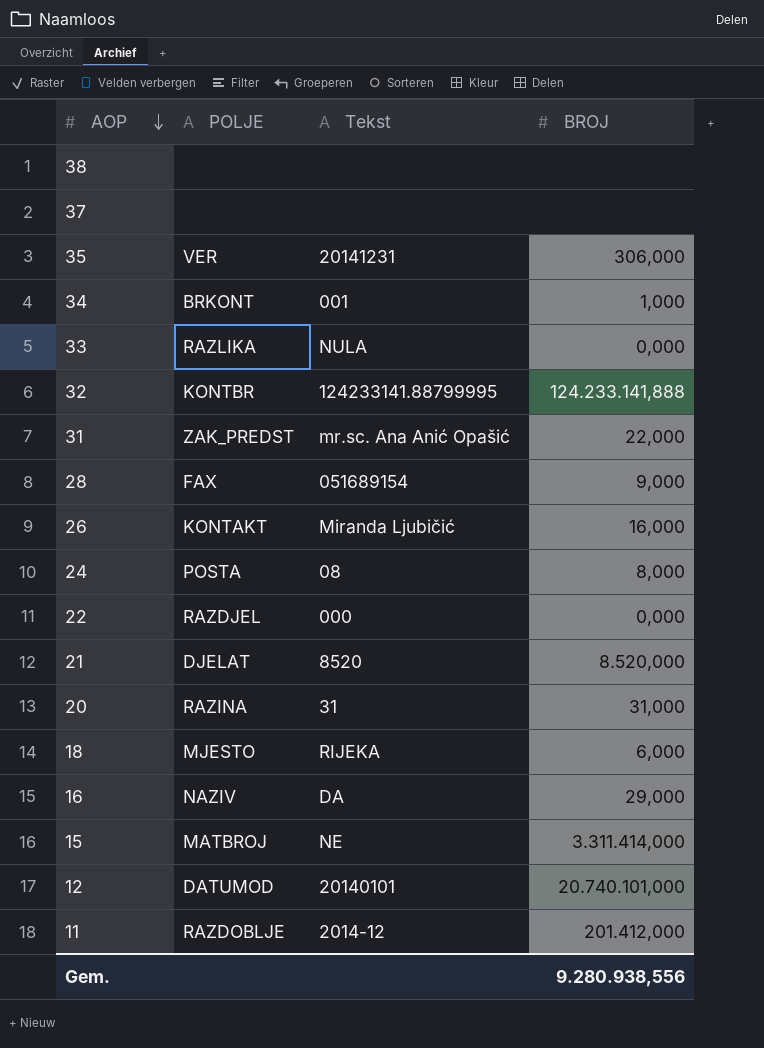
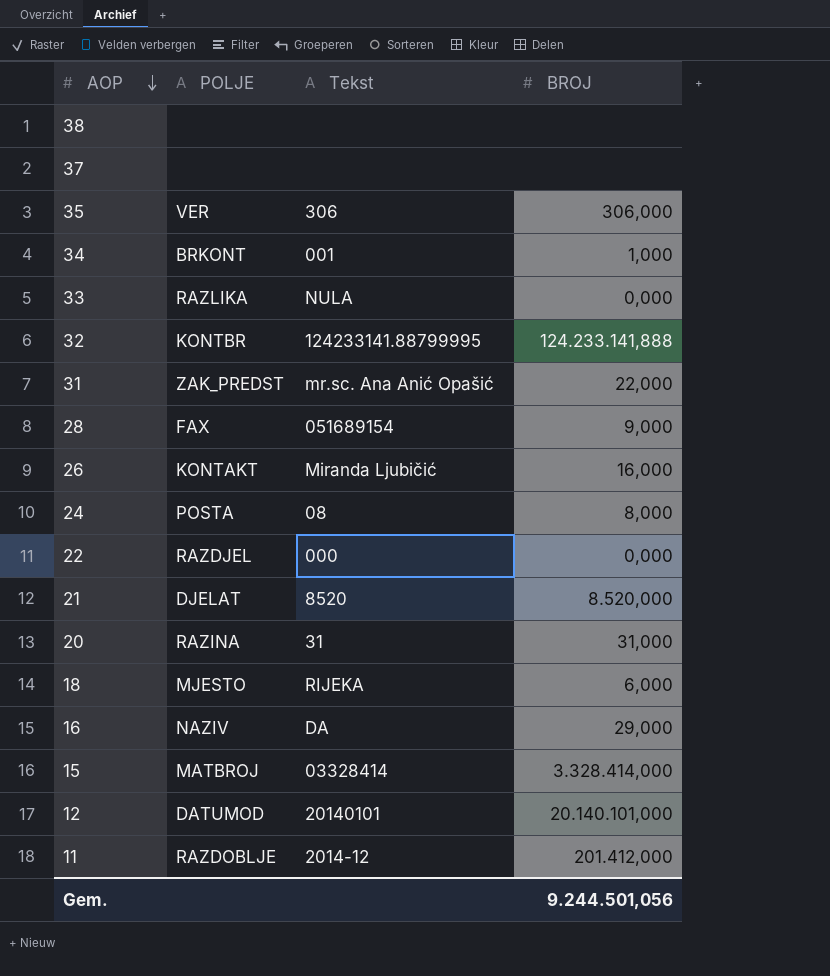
35 | Tekst: 20141231 -> 306
15 | Tekst: NE -> 03328414
15 | BROJ: 3.311.414,000 -> 3.328.414,000
12 | BROJ: 20.740.101,000 -> 20.140.101,000
Gem. | BROJ: 9.280.938,556 -> 9.244.501,056

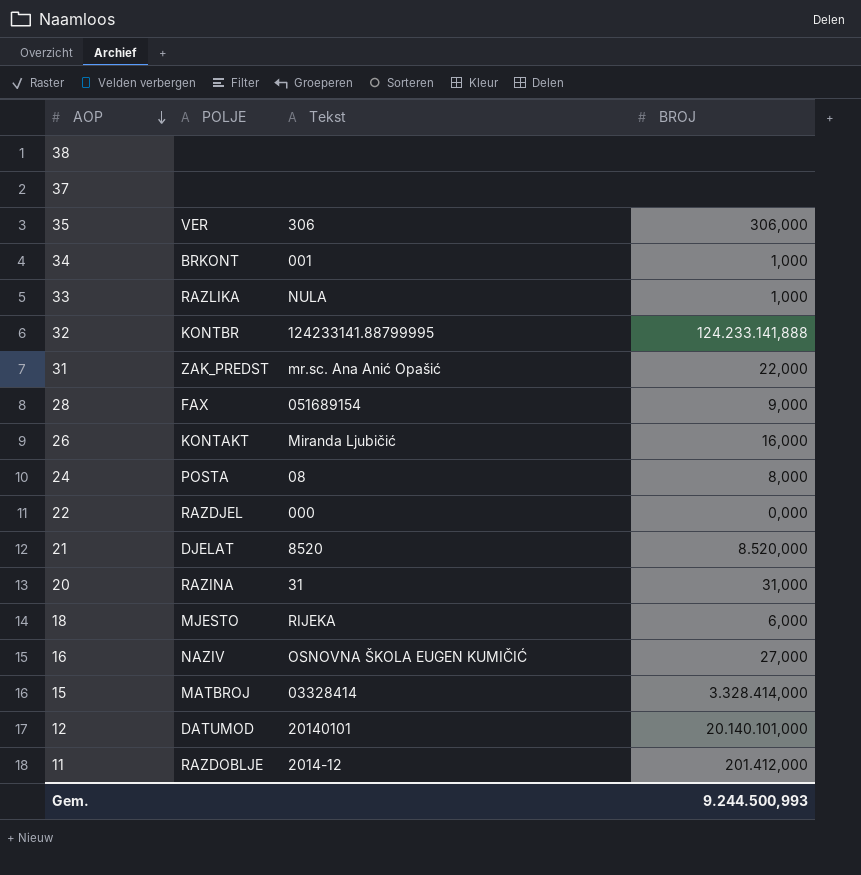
33 | BROJ: 0,000 -> 1,000
16 | Tekst: DA -> OSNOVNA ŠKOLA EUGEN KUMIČIĆ
16 | BROJ: 29,000 -> 27,000
Gem. | BROJ: 9.244.501,056 -> 9.244.500,993

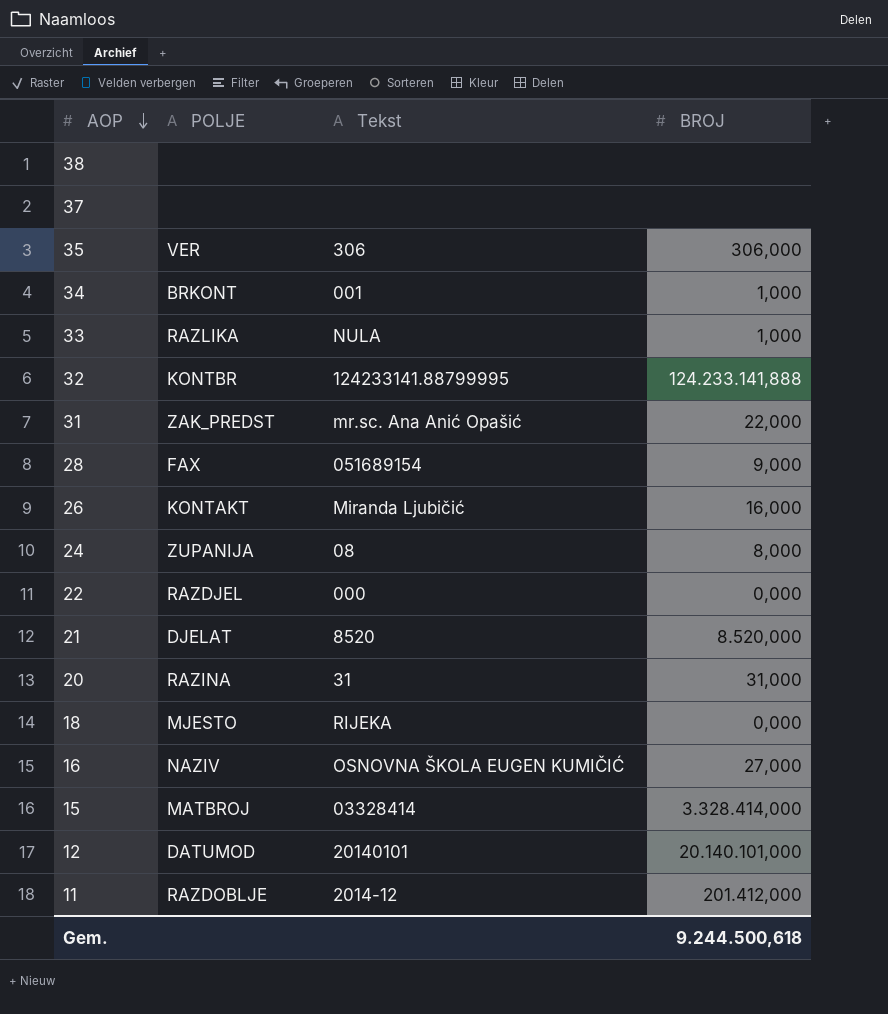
24 | POLJE: POSTA -> ZUPANIJA
18 | BROJ: 6,000 -> 0,000
Gem. | BROJ: 9.244.500,993 -> 9.244.500,618

